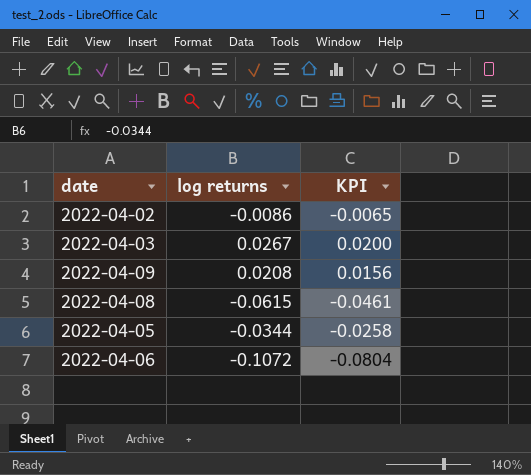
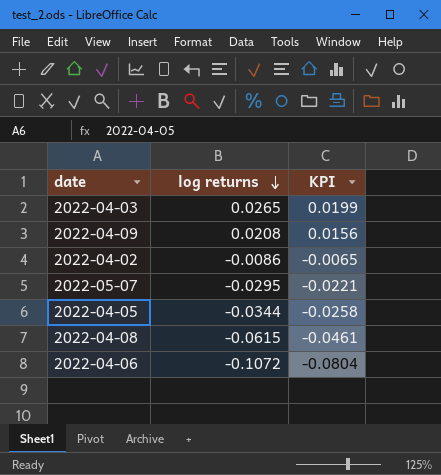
row order: none -> log returns descending
2022-04-03 | log returns: 0.0267 -> 0.0265
2022-04-03 | KPI: 0.0200 -> 0.0199
row 2022-05-07: none -> -0.0295 | -0.0221

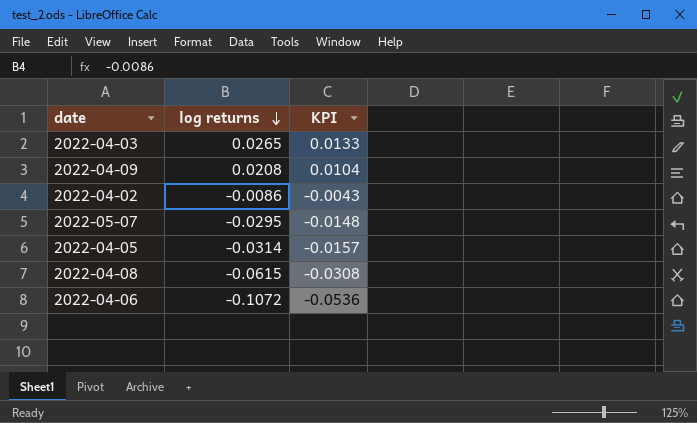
column KPI | formula: [log returns] * 0.75 -> [log returns] * 0.5
2022-04-05 | log returns: -0.0344 -> -0.0314

